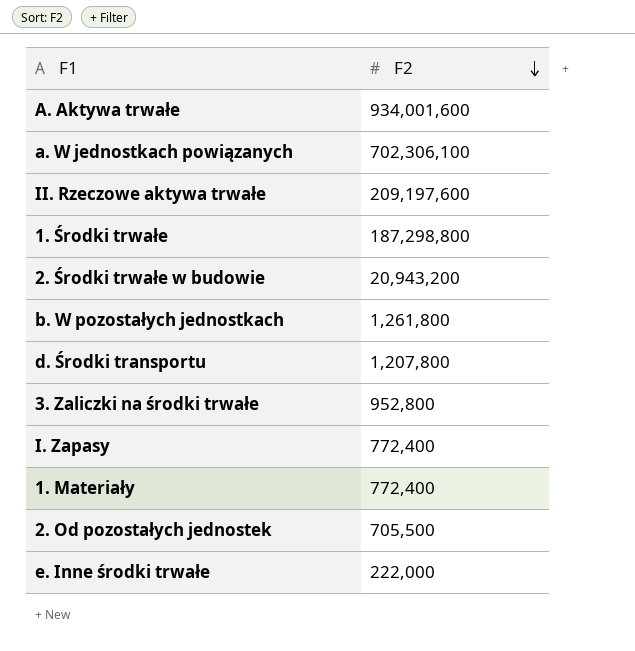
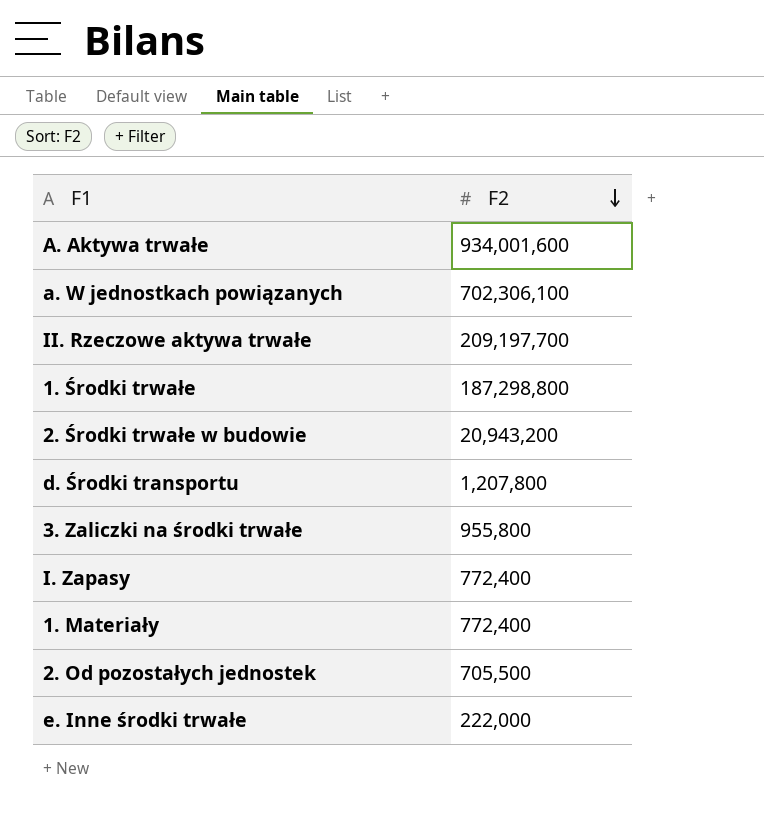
row b. W pozostałych jednostkach: 1,261,800 -> none
II. Rzeczowe aktywa trwałe | F2: 209,197,600 -> 209,197,700
3. Zaliczki na środki trwałe | F2: 952,800 -> 955,800

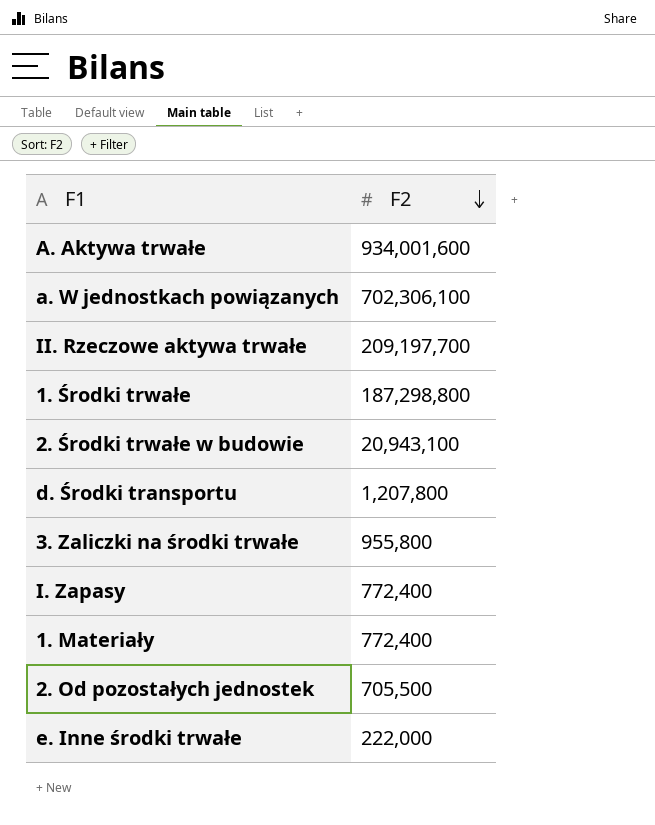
2. Środki trwałe w budowie | F2: 20,943,200 -> 20,943,100

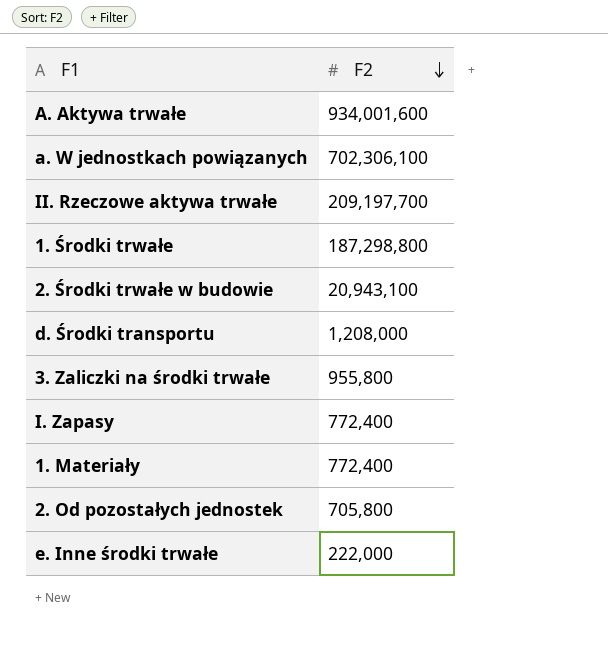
d. Środki transportu | F2: 1,207,800 -> 1,208,000
2. Od pozostałych jednostek | F2: 705,500 -> 705,800

